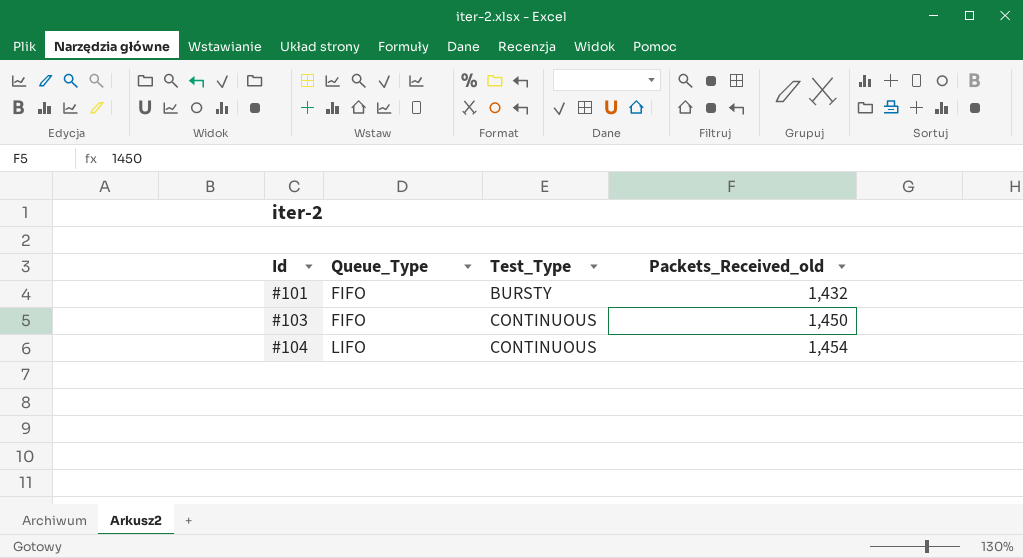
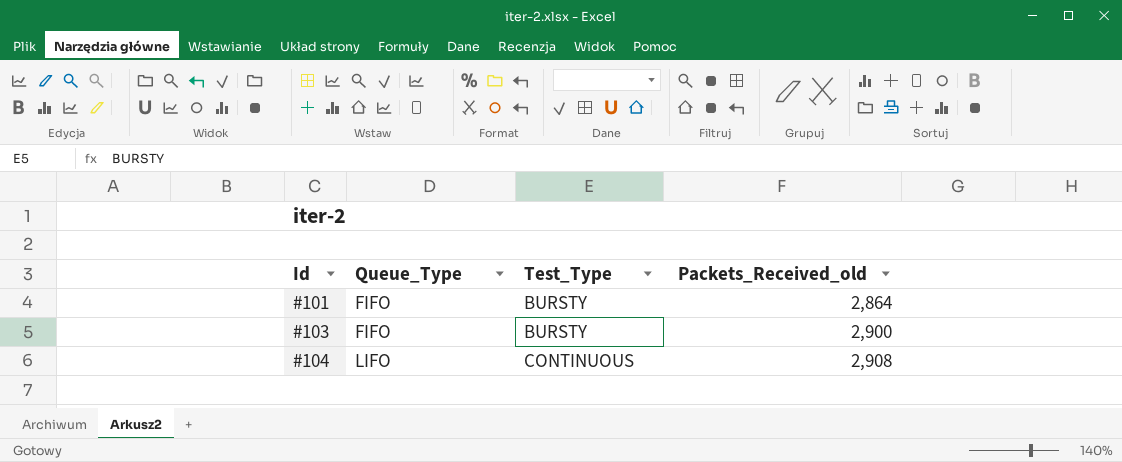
#101 | Packets_Received_old: 1,432 -> 2,864
#103 | Test_Type: CONTINUOUS -> BURSTY
#103 | Packets_Received_old: 1,450 -> 2,900
#104 | Packets_Received_old: 1,454 -> 2,908

